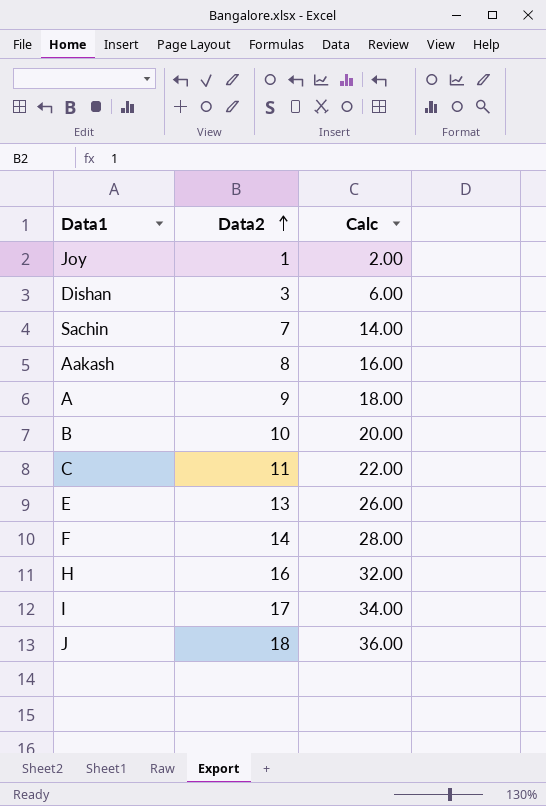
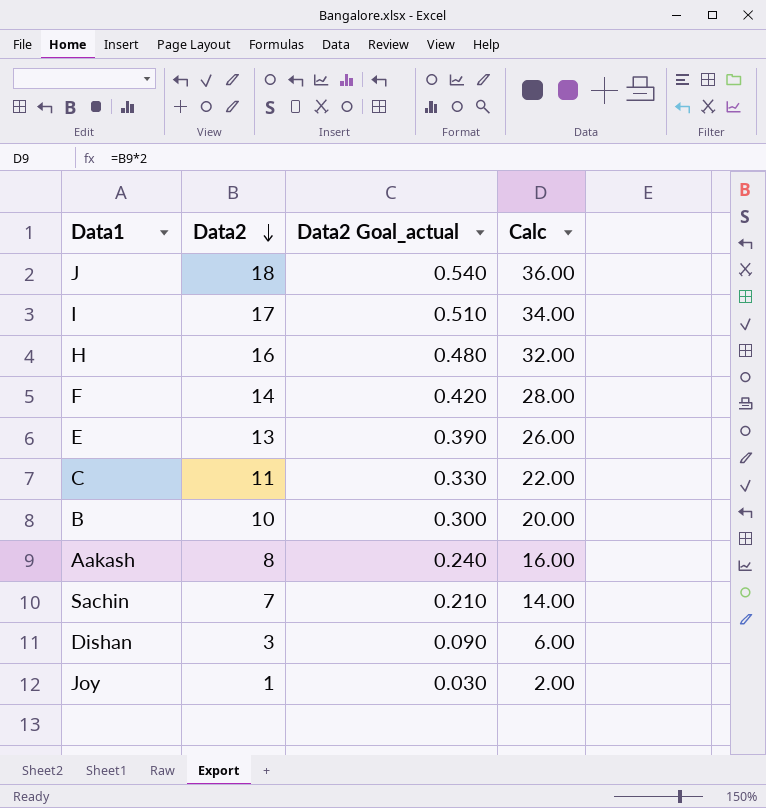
row order: Data2 ascending -> Data2 descending
column Data2 Goal_actual | formula: none -> [Data2] * 0.03
row A: 9 | 18.00 -> none

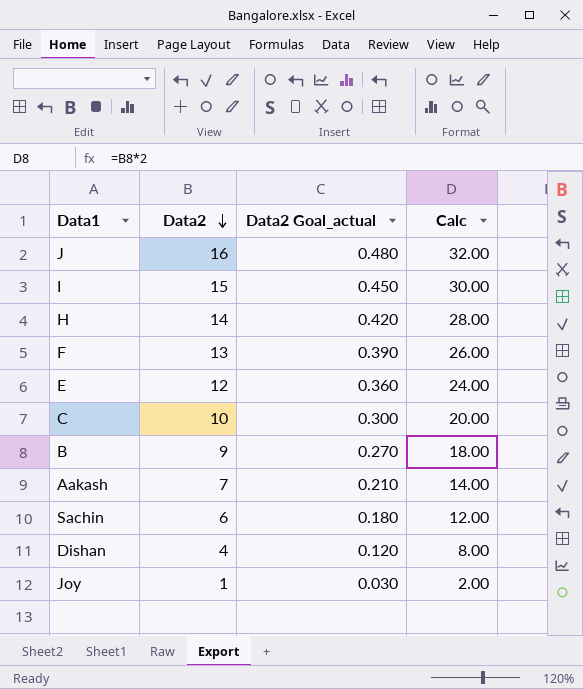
J | Data2: 18 -> 16
J | Data2 Goal_actual: 0.540 -> 0.480
J | Calc: 36.00 -> 32.00
I | Data2: 17 -> 15
I | Data2 Goal_actual: 0.510 -> 0.450
I | Calc: 34.00 -> 30.00
H | Data2: 16 -> 14
H | Data2 Goal_actual: 0.480 -> 0.420
H | Calc: 32.00 -> 28.00
F | Data2: 14 -> 13
F | Data2 Goal_actual: 0.420 -> 0.390
F | Calc: 28.00 -> 26.00
E | Data2: 13 -> 12
E | Data2 Goal_actual: 0.390 -> 0.360
E | Calc: 26.00 -> 24.00
C | Data2: 11 -> 10
C | Data2 Goal_actual: 0.330 -> 0.300
C | Calc: 22.00 -> 20.00
B | Data2: 10 -> 9
B | Data2 Goal_actual: 0.300 -> 0.270
B | Calc: 20.00 -> 18.00
Aakash | Data2: 8 -> 7
Aakash | Data2 Goal_actual: 0.240 -> 0.210
Aakash | Calc: 16.00 -> 14.00
Sachin | Data2: 7 -> 6
Sachin | Data2 Goal_actual: 0.210 -> 0.180
Sachin | Calc: 14.00 -> 12.00
Dishan | Data2: 3 -> 4
Dishan | Data2 Goal_actual: 0.090 -> 0.120
Dishan | Calc: 6.00 -> 8.00

